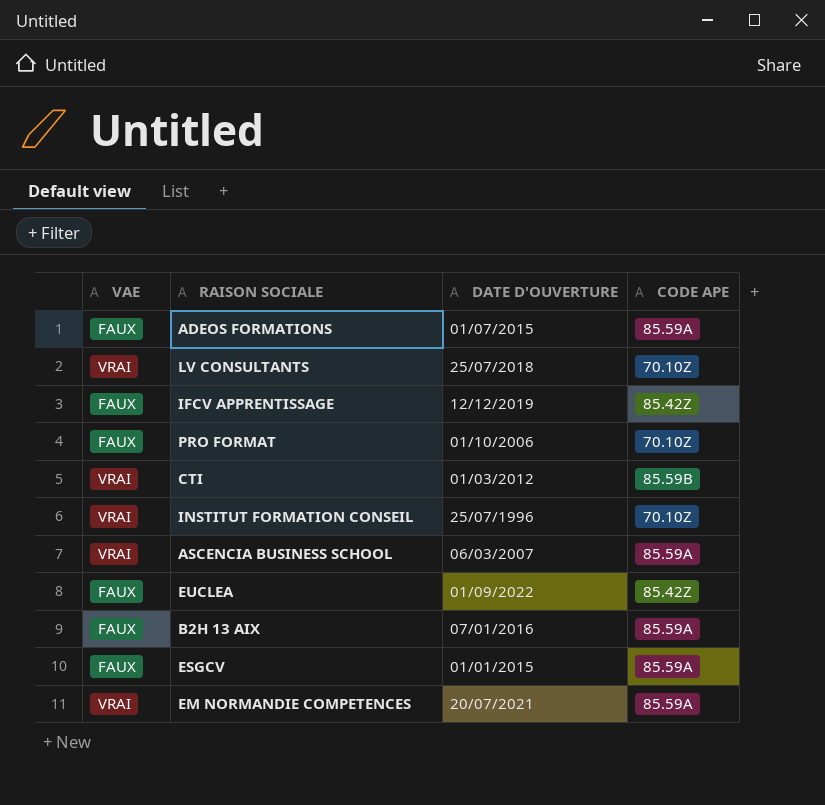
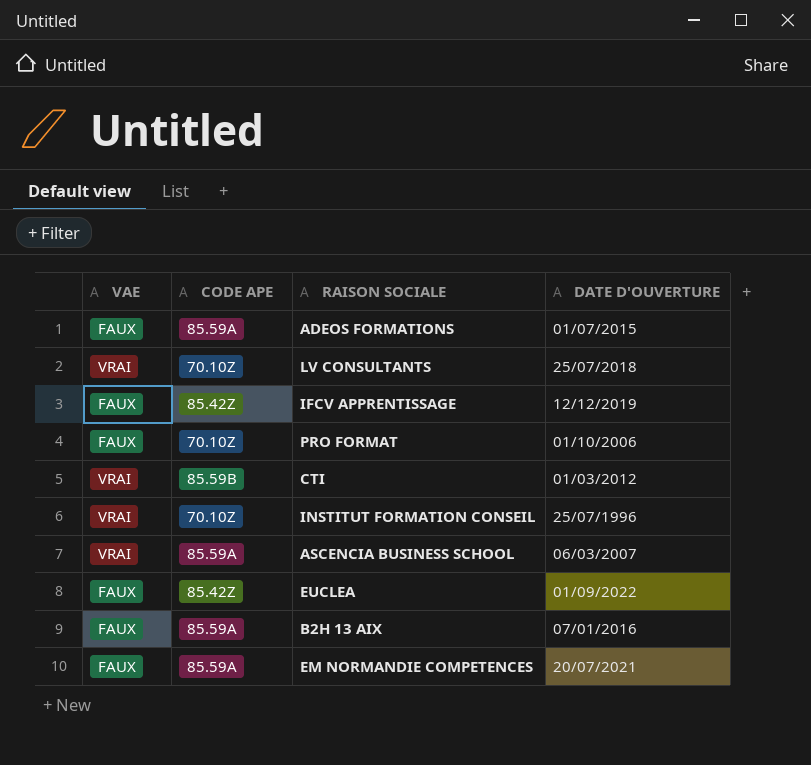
column CODE APE | position: 4 -> 2
row ESGCV: FAUX | 01/01/2015 | 85.59A -> none
EM NORMANDIE COMPETENCES | VAE: VRAI -> FAUX

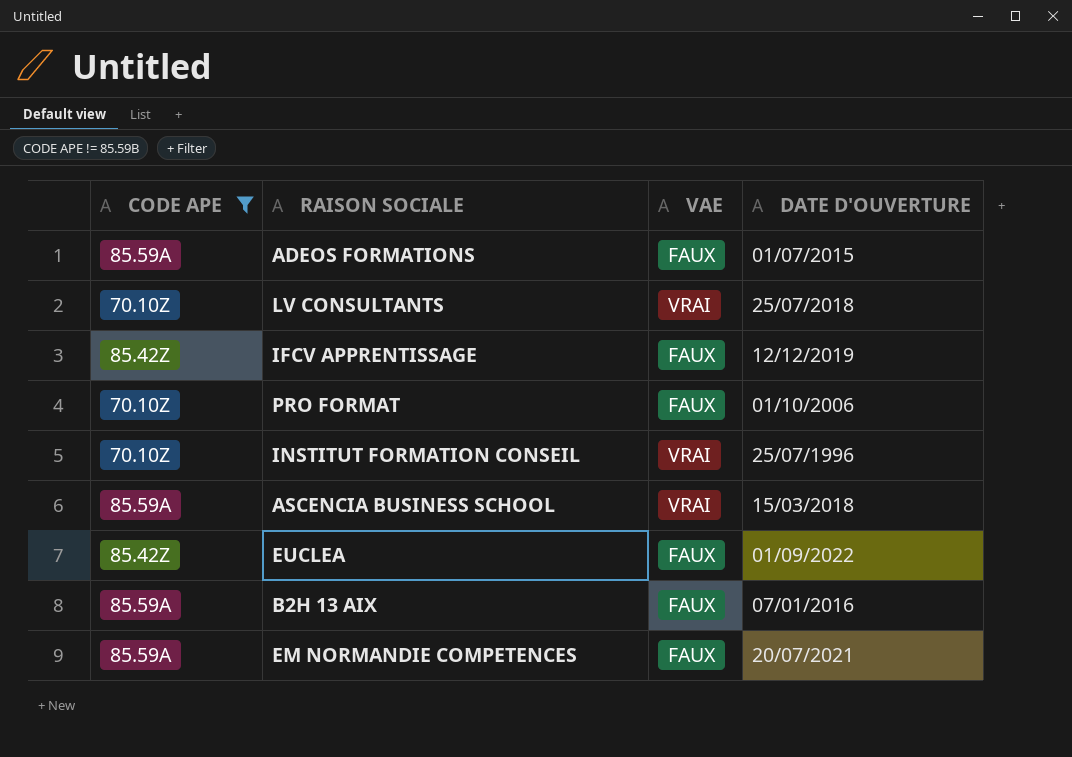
filter: none -> CODE APE != 85.59B
column VAE | position: 1 -> 3
ASCENCIA BUSINESS SCHOOL | DATE D'OUVERTURE: 06/03/2007 -> 15/03/2018

